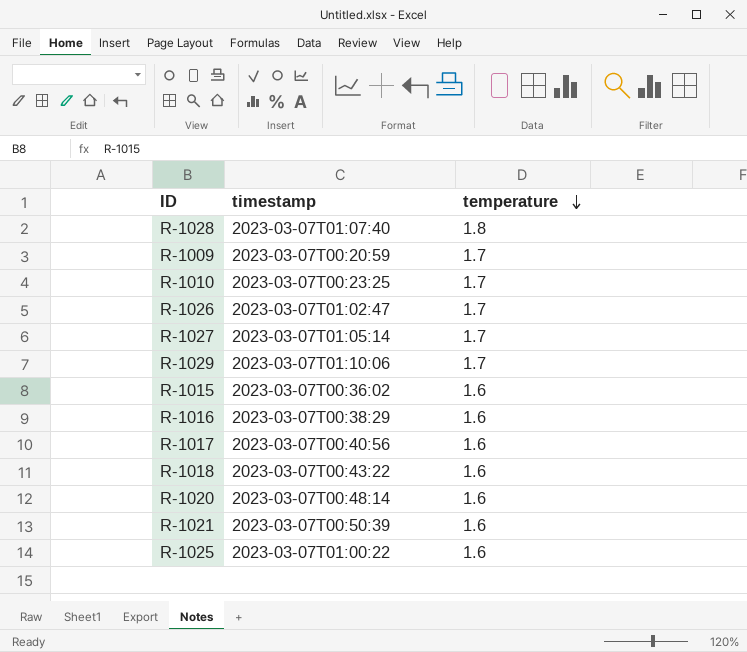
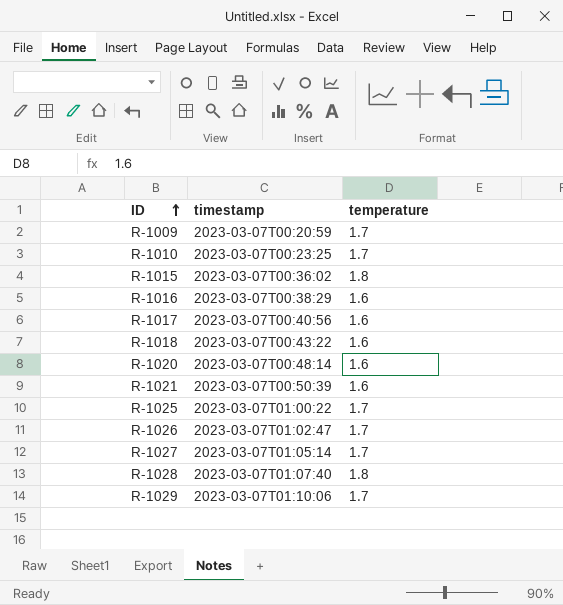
row order: temperature descending -> ID ascending
R-1015 | temperature: 1.6 -> 1.8
R-1025 | temperature: 1.6 -> 1.7

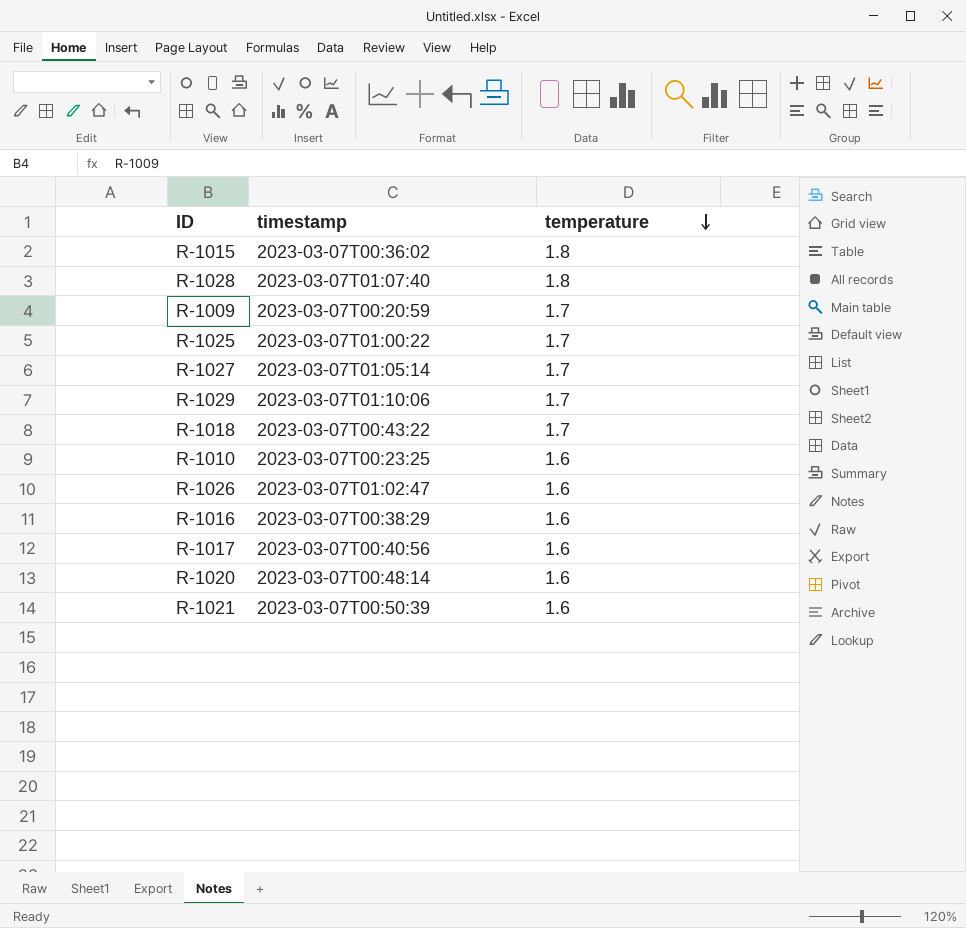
row order: ID ascending -> temperature descending
R-1018 | temperature: 1.6 -> 1.7
R-1010 | temperature: 1.7 -> 1.6
R-1026 | temperature: 1.7 -> 1.6

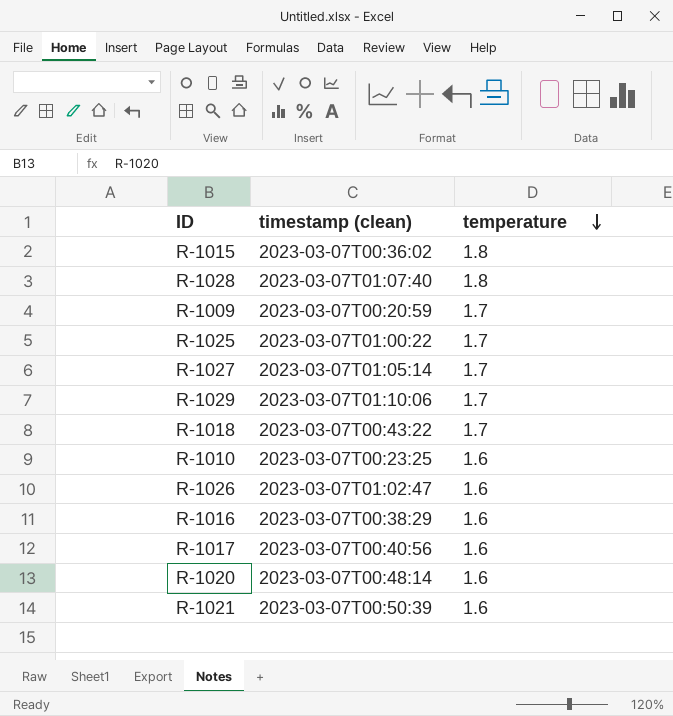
column name: timestamp -> timestamp (clean)

